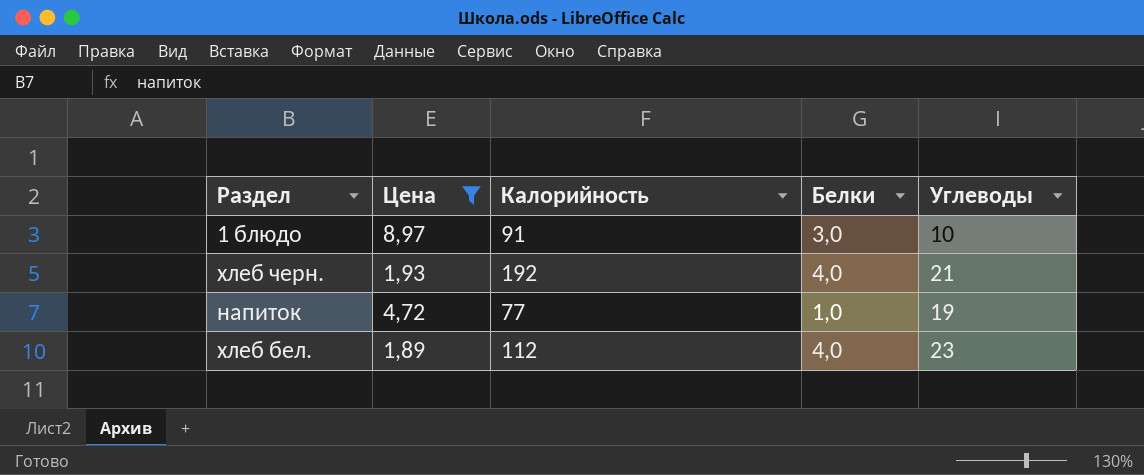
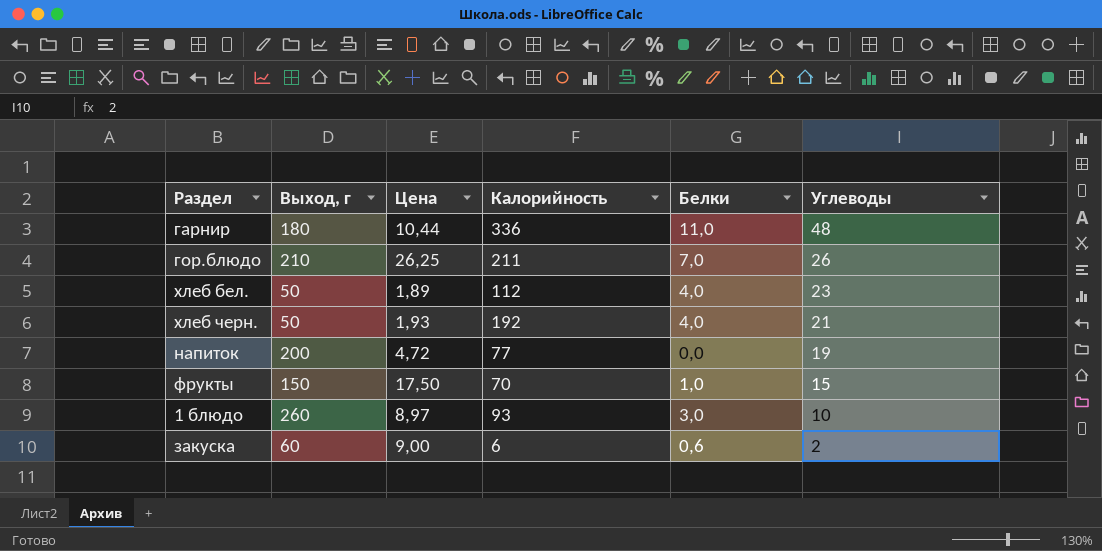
filter: Цена <= 8,97 -> none
row order: none -> Углеводы descending
column Выход, г | position: none -> 2
напиток | Белки: 1,0 -> 0,0
1 блюдо | Калорийность: 91 -> 93

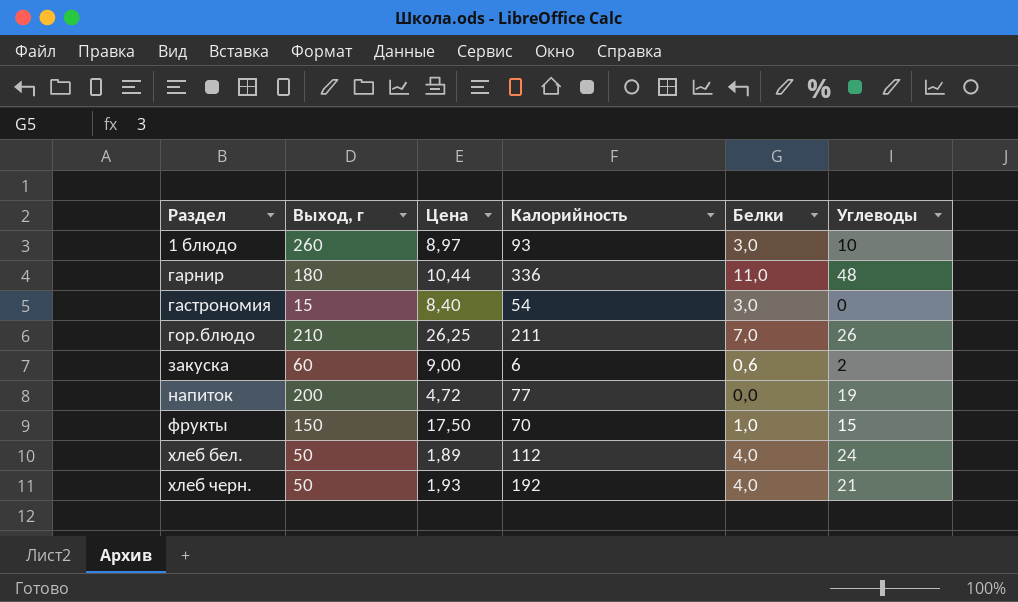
row order: Углеводы descending -> Раздел ascending
row гастрономия: none -> 15 | 8,40 | 54 | 3,0 | 0
хлеб бел. | Углеводы: 23 -> 24

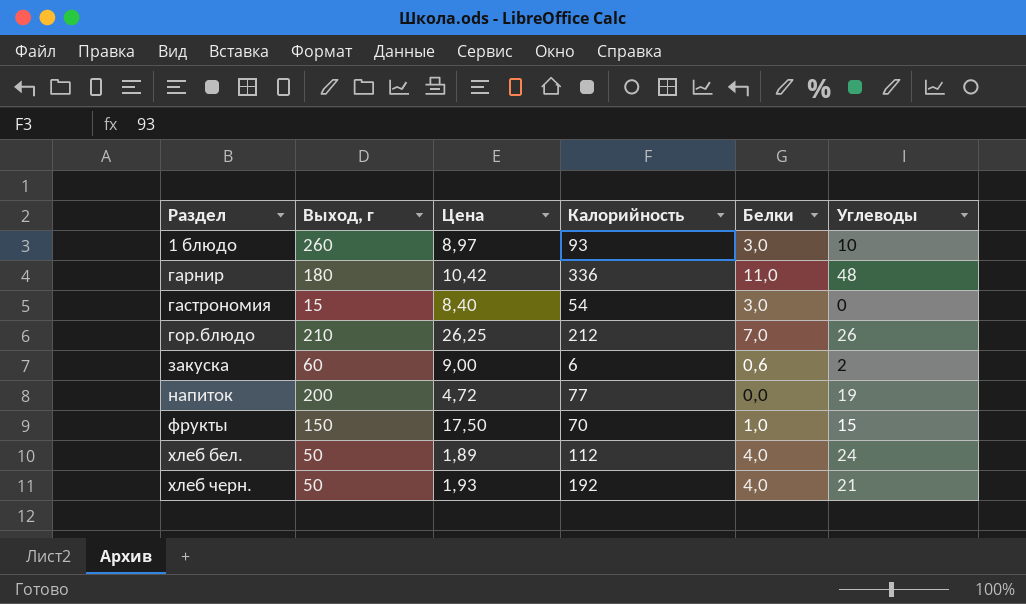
гарнир | Цена: 10,44 -> 10,42
гор.блюдо | Калорийность: 211 -> 212

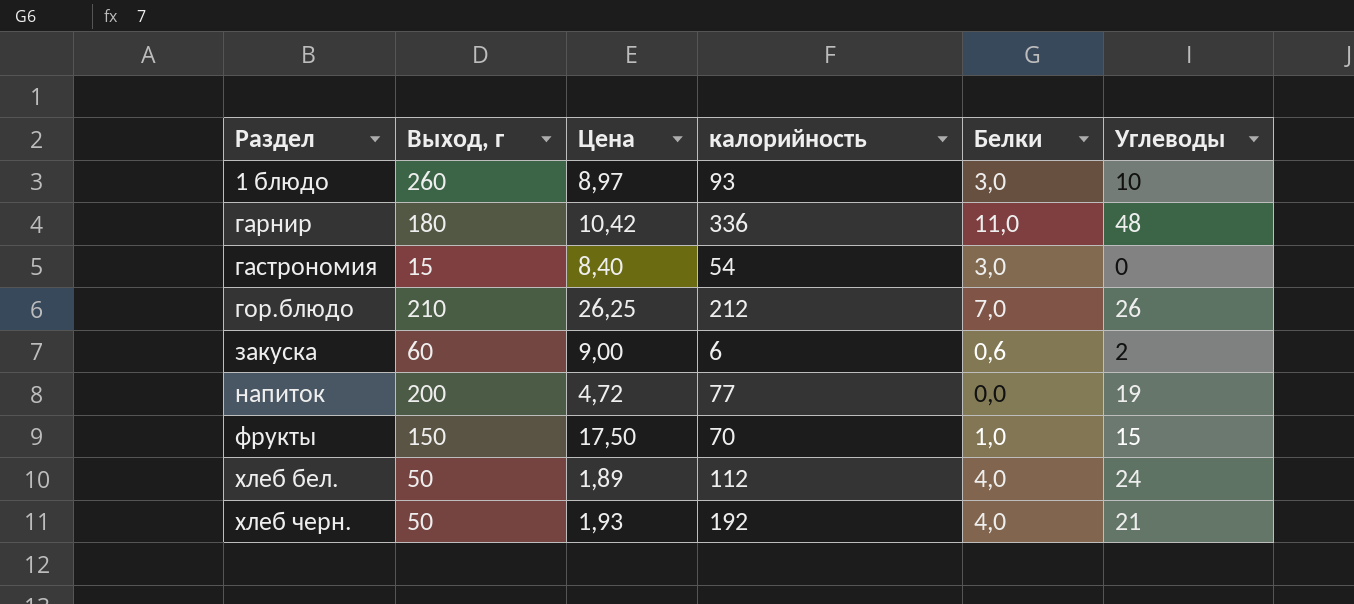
column name: Калорийность -> калорийность

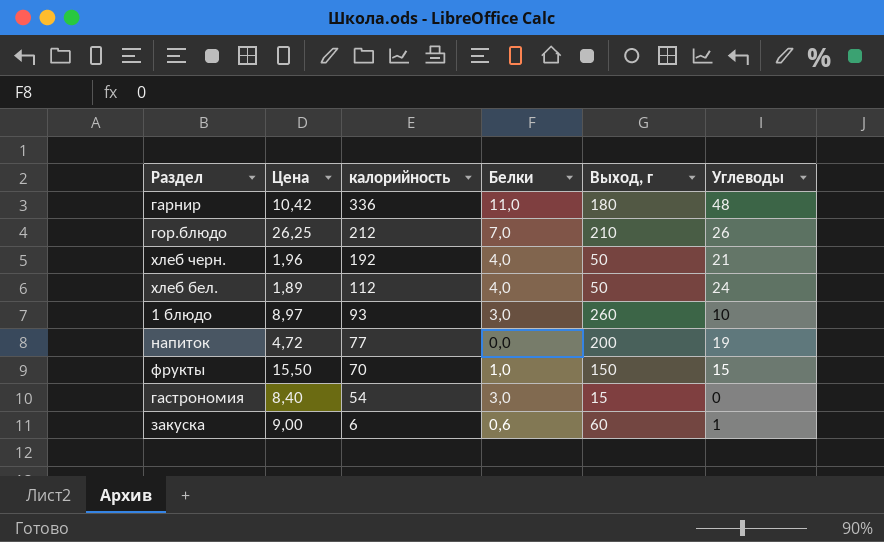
row order: Раздел ascending -> калорийность descending
column Выход, г | position: 2 -> 5
хлеб черн. | Цена: 1,93 -> 1,96
фрукты | Цена: 17,50 -> 15,50
закуска | Углеводы: 2 -> 1

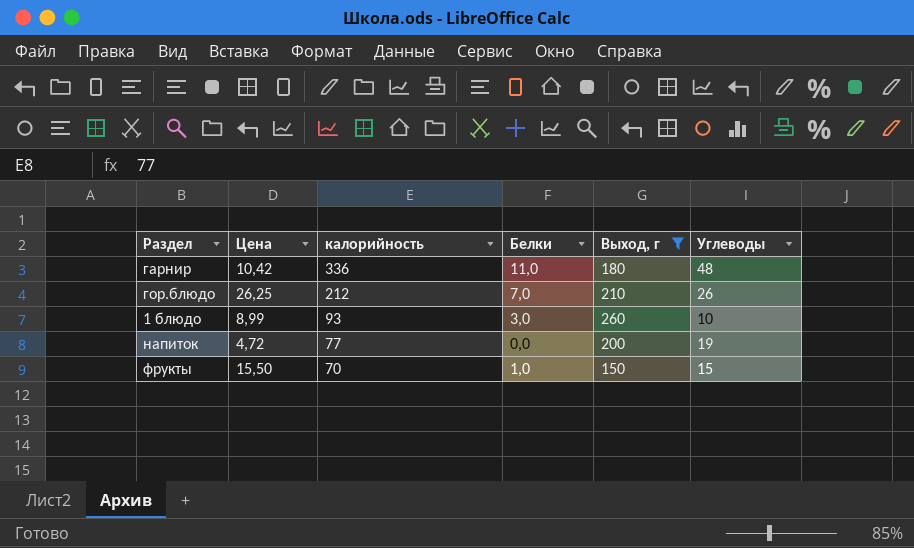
filter: none -> Выход, г >= 150
1 блюдо | Цена: 8,97 -> 8,99

